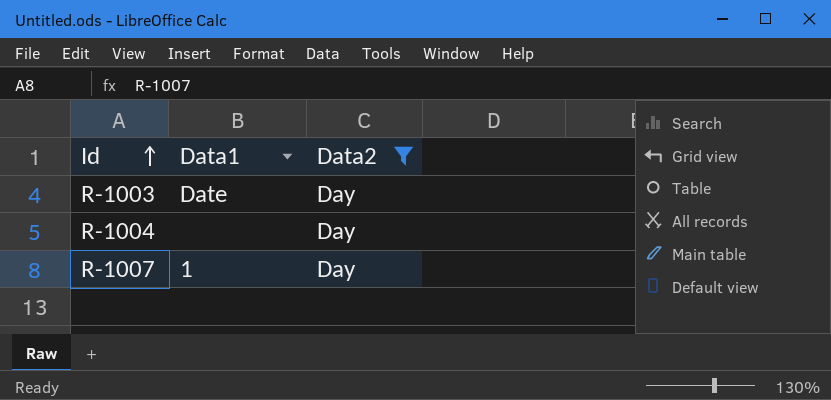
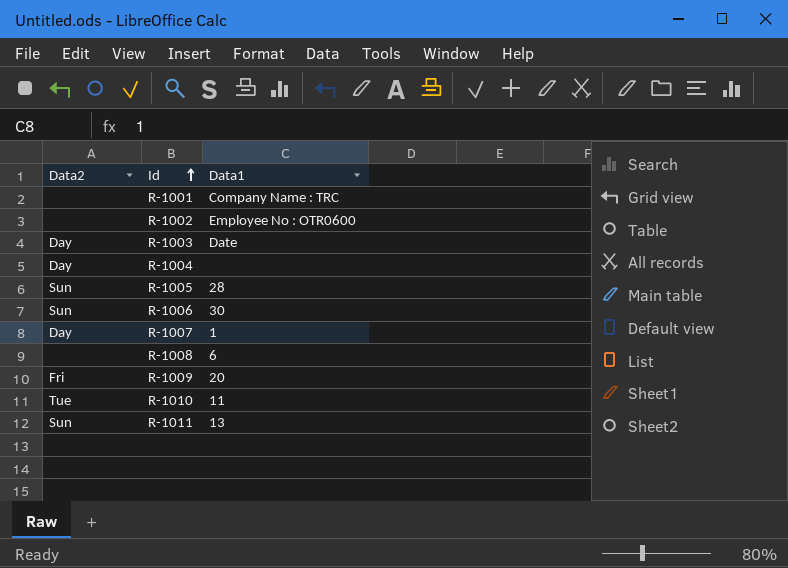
filter: Data2 = Day -> none
column Data2 | position: 3 -> 1

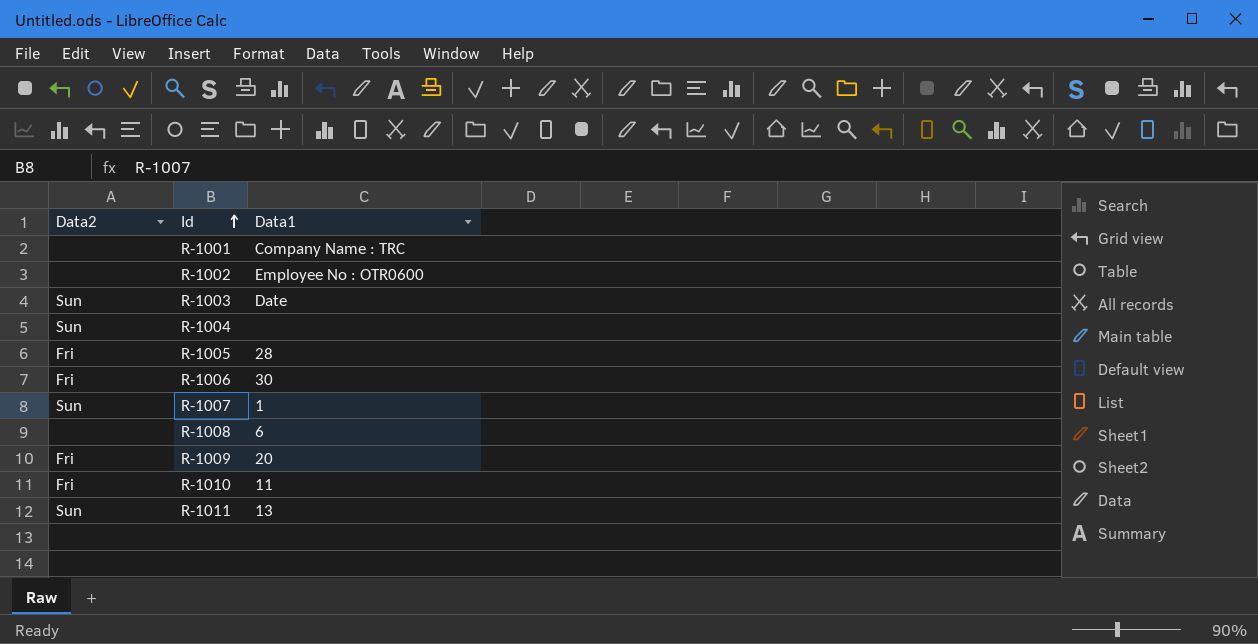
R-1003 | Data2: Day -> Sun
R-1004 | Data2: Day -> Sun
R-1005 | Data2: Sun -> Fri
R-1006 | Data2: Sun -> Fri
R-1007 | Data2: Day -> Sun
R-1010 | Data2: Tue -> Fri

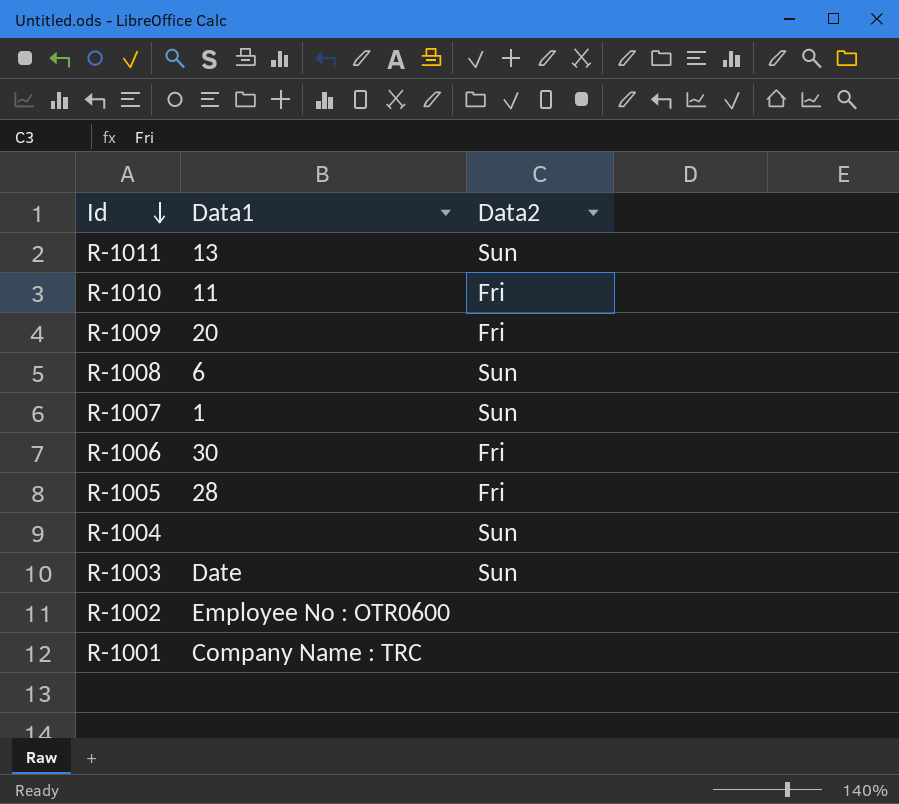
row order: Id ascending -> Id descending
column Data2 | position: 1 -> 3
R-1008 | Data2: none -> Sun

